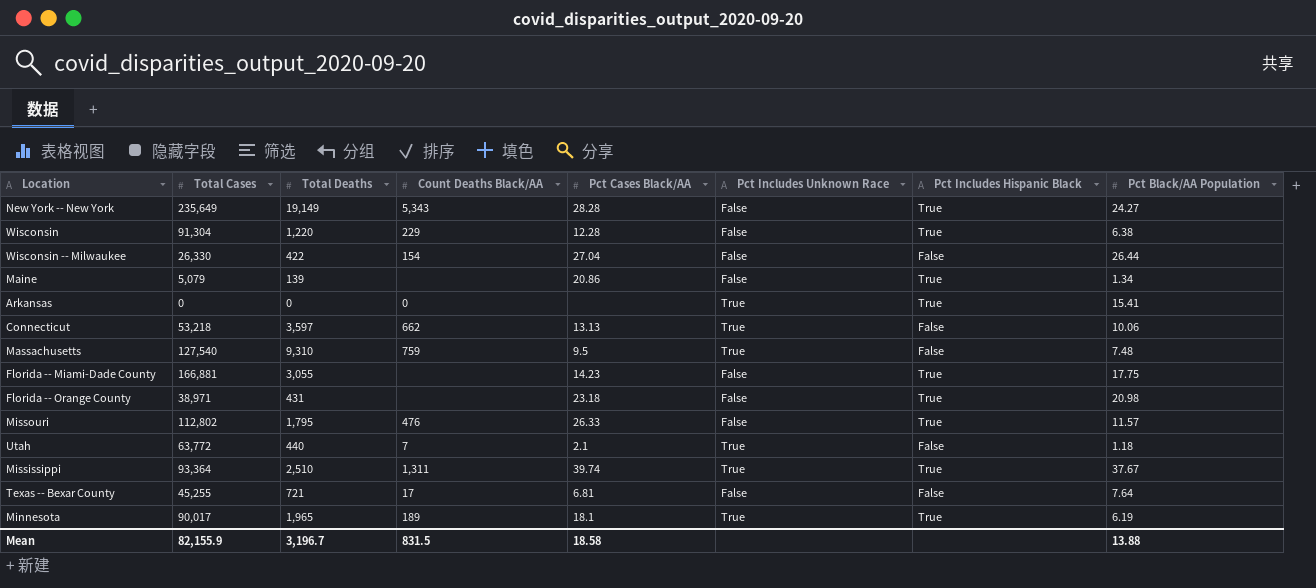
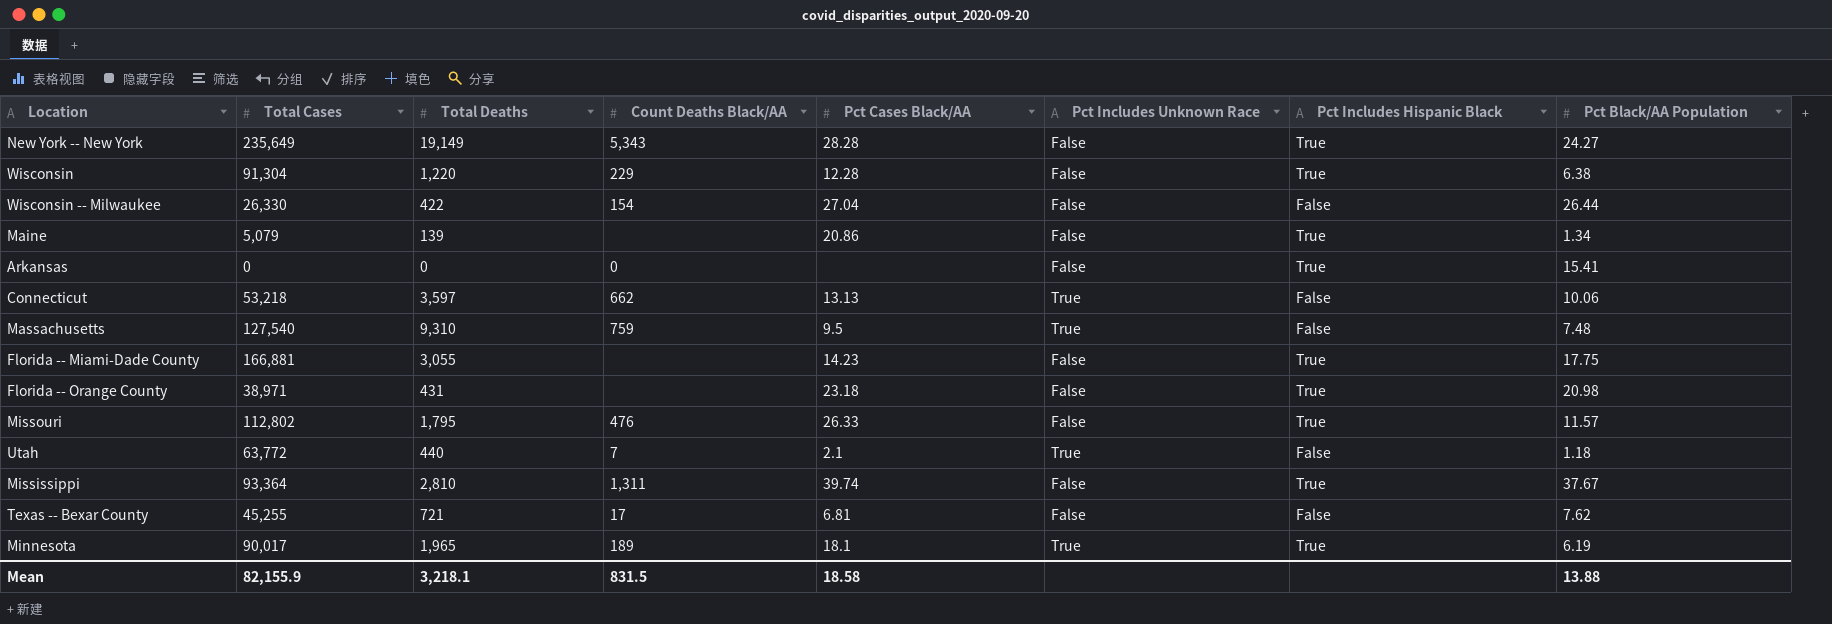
Arkansas | Pct Includes Unknown Race: True -> False
Mississippi | Total Deaths: 2,510 -> 2,810
Mississippi | Pct Includes Unknown Race: True -> False
Texas -- Bexar County | Pct Black/AA Population: 7.64 -> 7.62
Mean | Total Deaths: 3,196.7 -> 3,218.1

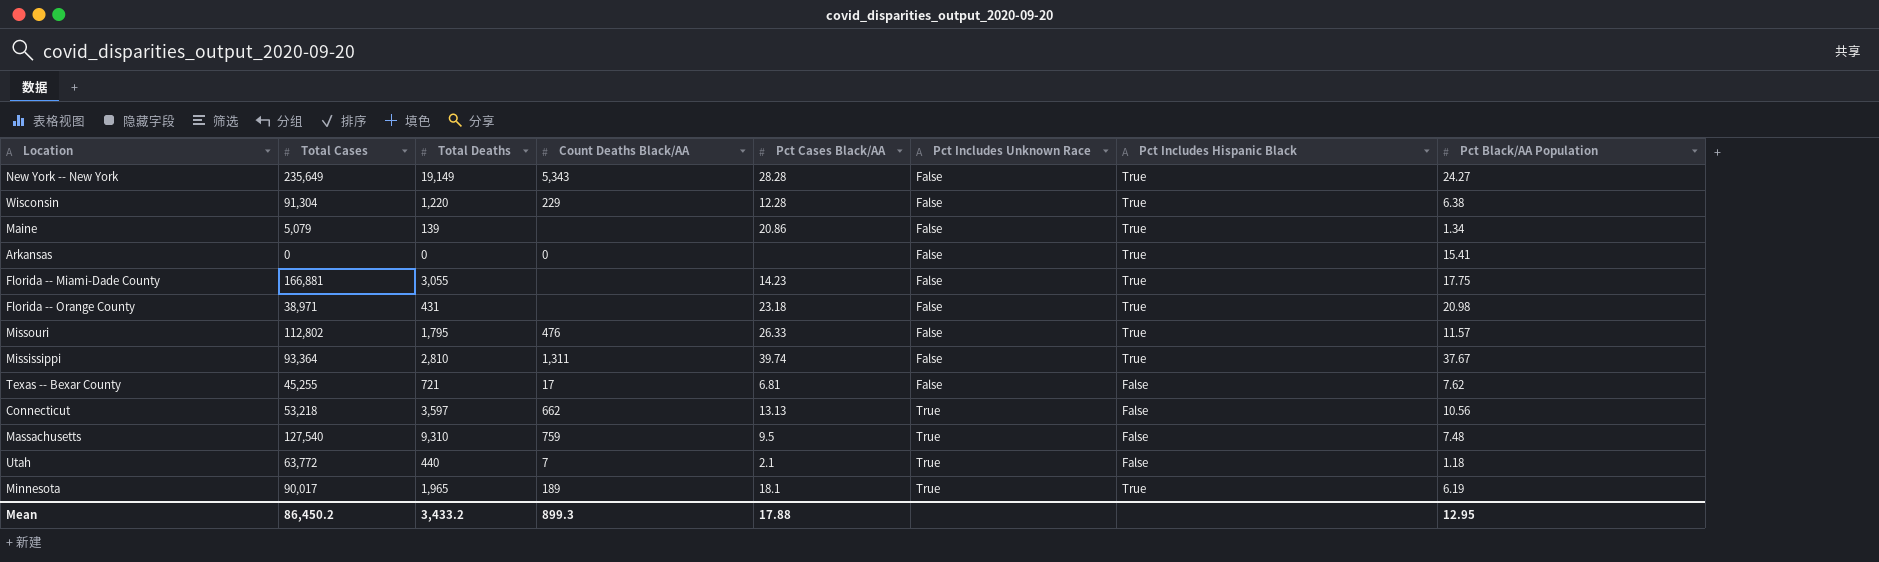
row order: none -> Pct Includes Unknown Race ascending
row Wisconsin -- Milwaukee: 26,330 | 422 | 154 | 27.04 | False | False | 26.44 -> none
Connecticut | Pct Black/AA Population: 10.06 -> 10.56
Mean | Total Cases: 82,155.9 -> 86,450.2
Mean | Total Deaths: 3,218.1 -> 3,433.2
Mean | Count Deaths Black/AA: 831.5 -> 899.3
Mean | Pct Cases Black/AA: 18.58 -> 17.88
Mean | Pct Black/AA Population: 13.88 -> 12.95

